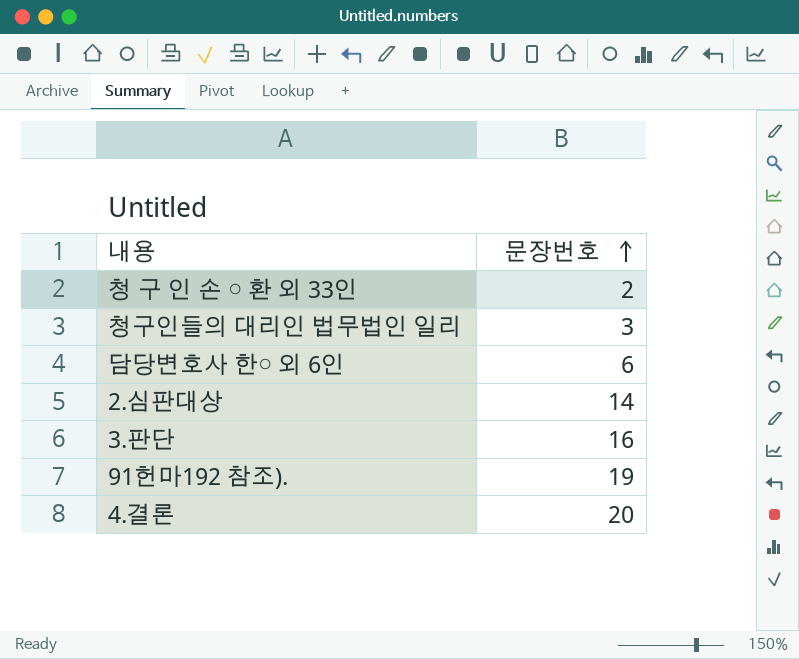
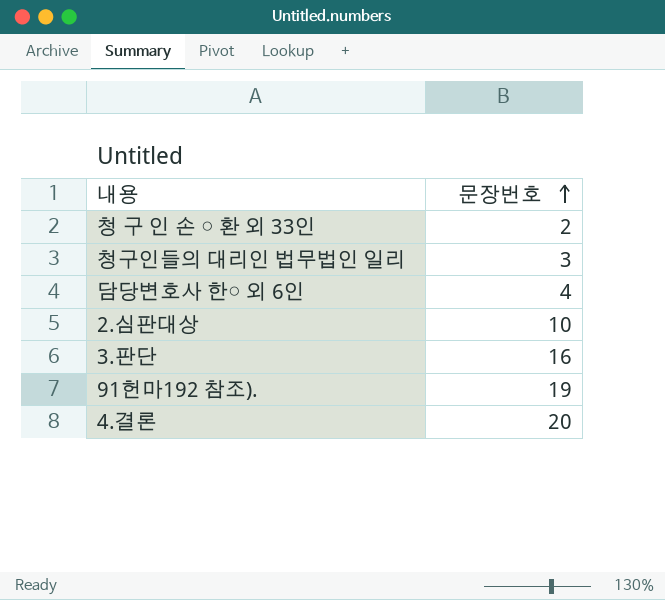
담당변호사 한○ 외 6인 | 문장번호: 6 -> 4
2.심판대상 | 문장번호: 14 -> 10

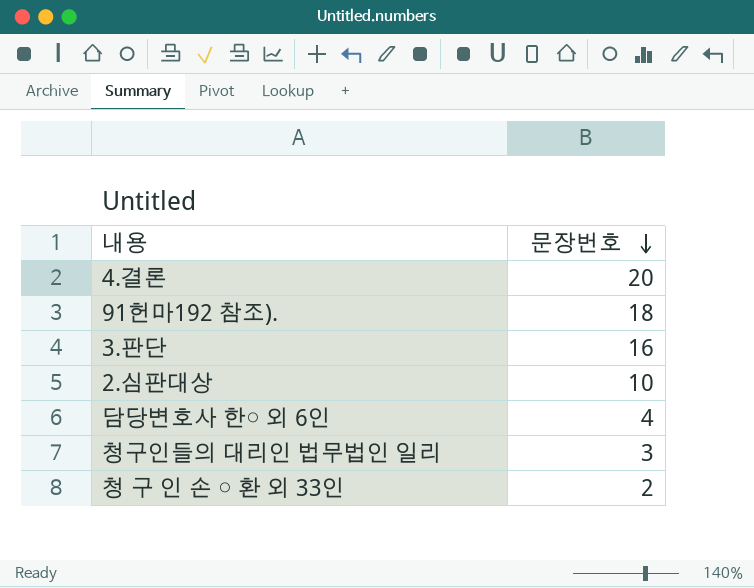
row order: 문장번호 ascending -> 문장번호 descending
91헌마192 참조). | 문장번호: 19 -> 18

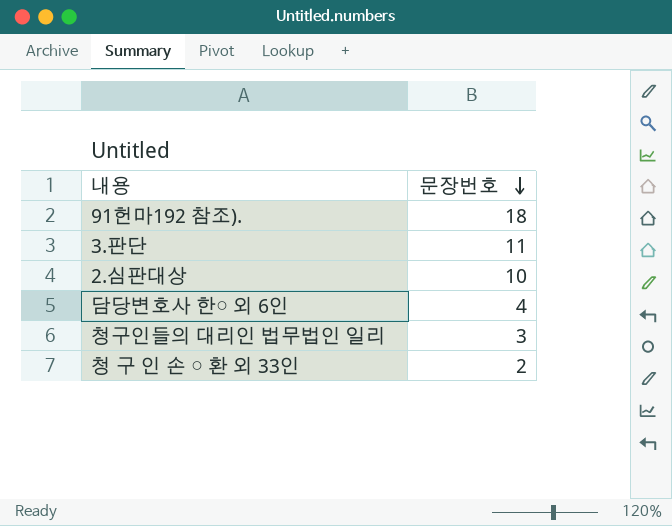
row 4.결론: 20 -> none
3.판단 | 문장번호: 16 -> 11

